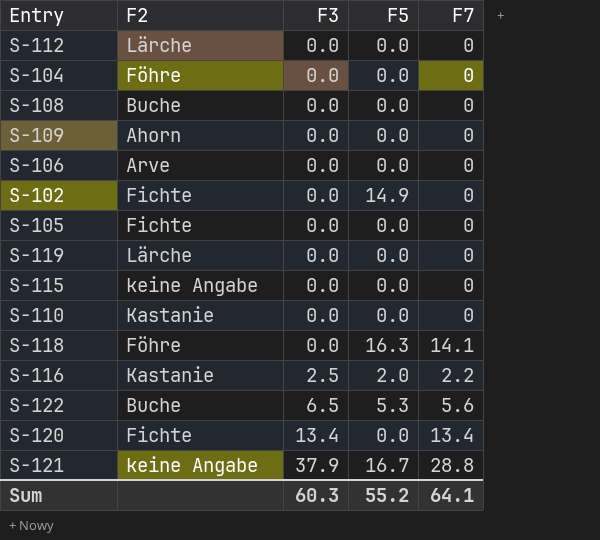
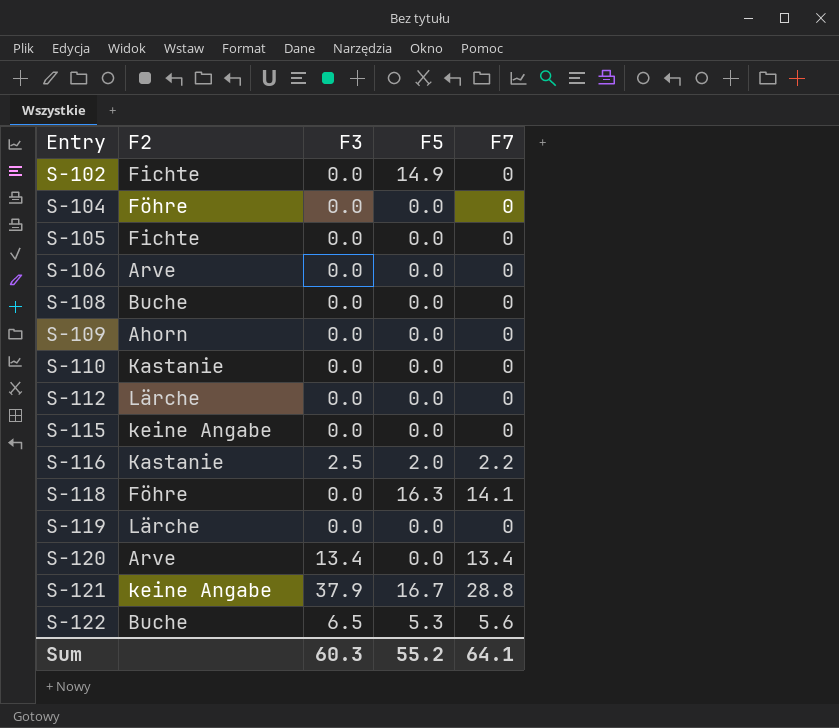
row order: F3 ascending -> Entry ascending
S-120 | F2: Fichte -> Arve

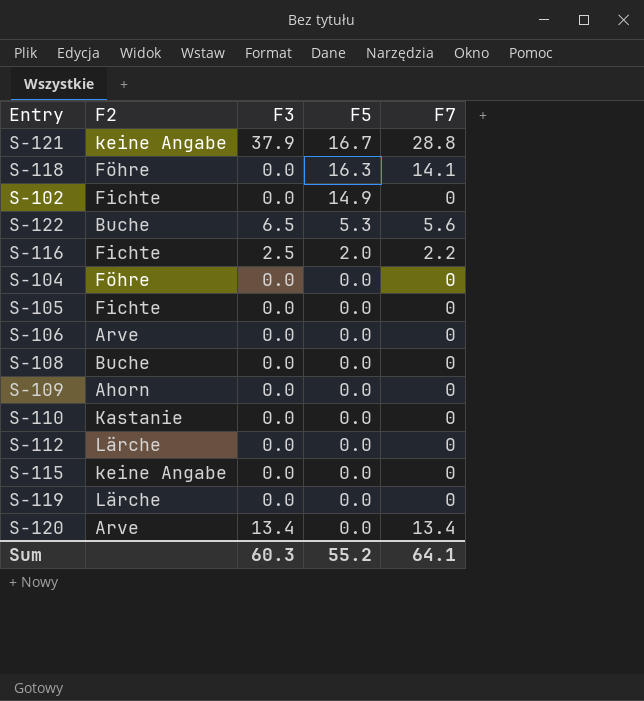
row order: Entry ascending -> F5 descending
S-116 | F2: Kastanie -> Fichte

